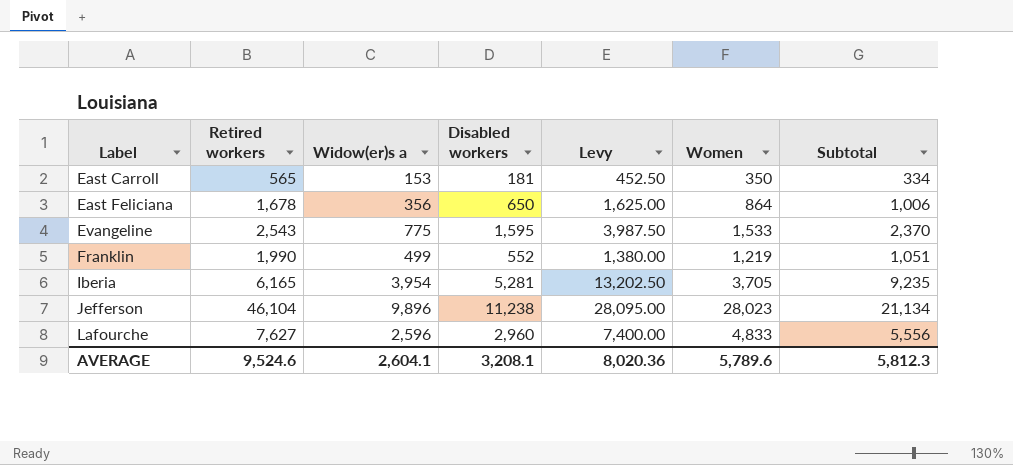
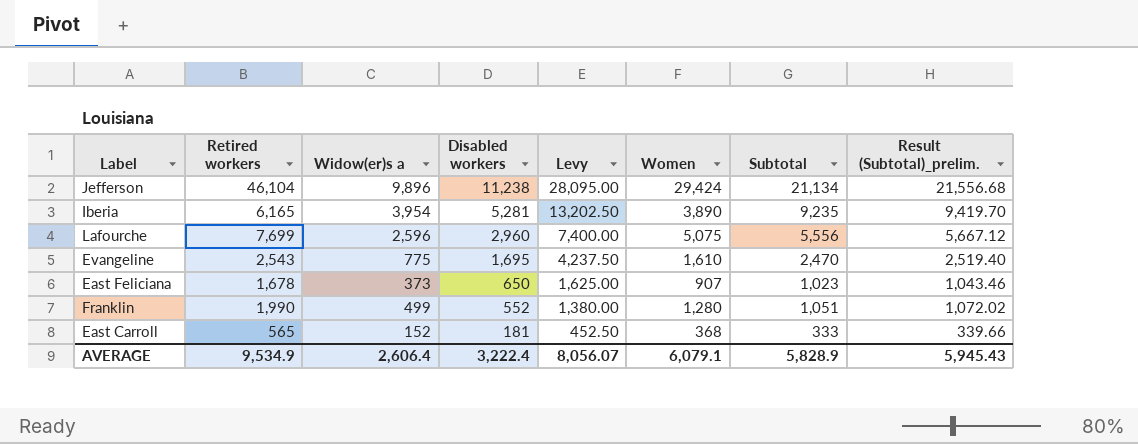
row order: Label ascending -> Disabled workers descending
column Result (Subtotal)_prelim. | formula: none -> [Subtotal] * 1.02
Jefferson | Women: 28,023 -> 29,424
Iberia | Women: 3,705 -> 3,890
Lafourche | Retired workers: 7,627 -> 7,699
Lafourche | Women: 4,833 -> 5,075
Evangeline | Disabled workers: 1,595 -> 1,695
Evangeline | Levy: 3,987.50 -> 4,237.50
Evangeline | Women: 1,533 -> 1,610
Evangeline | Subtotal: 2,370 -> 2,470
East Feliciana | Widow(er)s a: 356 -> 373
East Feliciana | Women: 864 -> 907
East Feliciana | Subtotal: 1,006 -> 1,023
Franklin | Women: 1,219 -> 1,280
East Carroll | Widow(er)s a: 153 -> 152
East Carroll | Women: 350 -> 368
East Carroll | Subtotal: 334 -> 333
AVERAGE | Retired workers: 9,524.6 -> 9,534.9
AVERAGE | Widow(er)s a: 2,604.1 -> 2,606.4
AVERAGE | Disabled workers: 3,208.1 -> 3,222.4
AVERAGE | Levy: 8,020.36 -> 8,056.07
AVERAGE | Women: 5,789.6 -> 6,079.1
AVERAGE | Subtotal: 5,812.3 -> 5,828.9

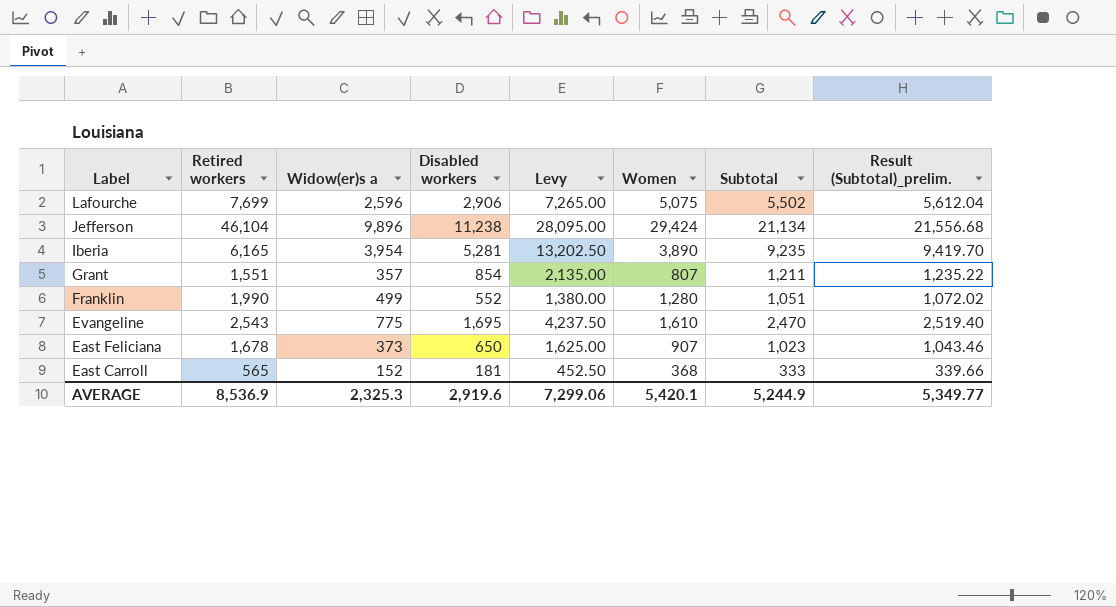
row order: Disabled workers descending -> Label descending
Lafourche | Disabled workers: 2,960 -> 2,906
Lafourche | Levy: 7,400.00 -> 7,265.00
Lafourche | Subtotal: 5,556 -> 5,502
Lafourche | Result (Subtotal)_prelim.: 5,667.12 -> 5,612.04
row Grant: none -> 1,551 | 357 | 854 | 2,135.00 | 807 | 1,211 | 1,235.22
AVERAGE | Retired workers: 9,534.9 -> 8,536.9
AVERAGE | Widow(er)s a: 2,606.4 -> 2,325.3
AVERAGE | Disabled workers: 3,222.4 -> 2,919.6
AVERAGE | Levy: 8,056.07 -> 7,299.06
AVERAGE | Women: 6,079.1 -> 5,420.1
AVERAGE | Subtotal: 5,828.9 -> 5,244.9
AVERAGE | Result (Subtotal)_prelim.: 5,945.43 -> 5,349.77

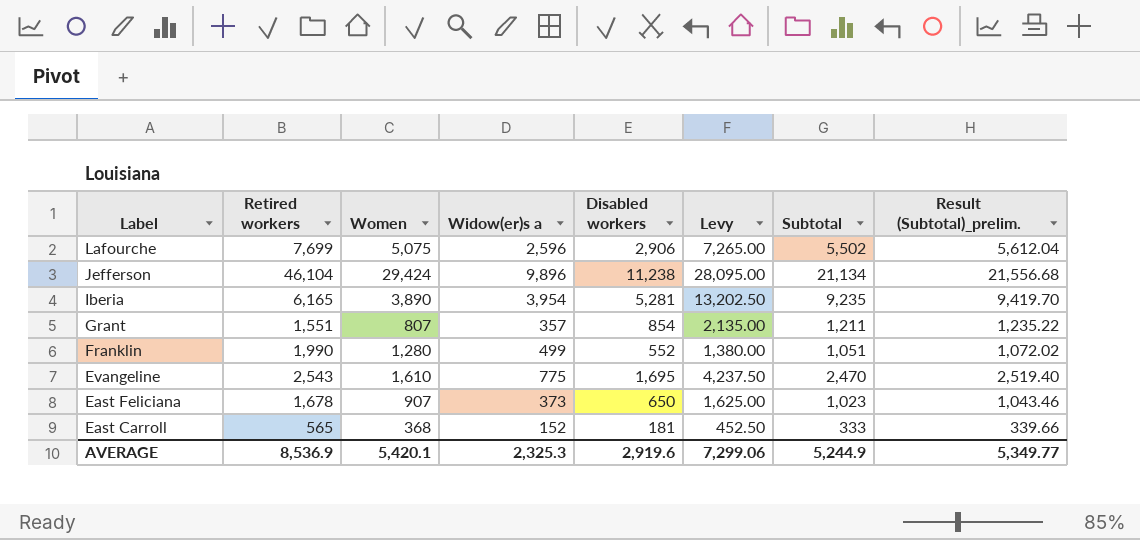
column Women | position: 6 -> 3

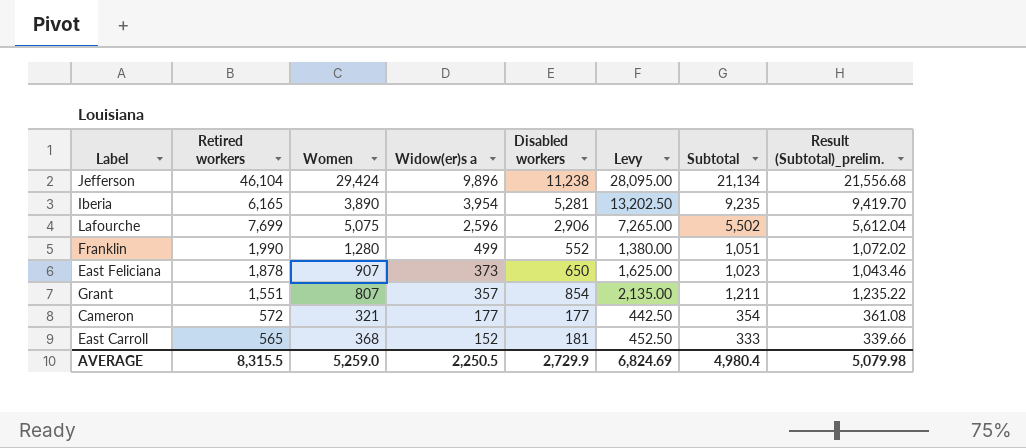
row order: Label descending -> Widow(er)s a descending
row Evangeline: 2,543 | 1,610 | 775 | 1,695 | 4,237.50 | 2,470 | 2,519.40 -> none
East Feliciana | Retired workers: 1,678 -> 1,878
row Cameron: none -> 572 | 321 | 177 | 177 | 442.50 | 354 | 361.08
AVERAGE | Retired workers: 8,536.9 -> 8,315.5
AVERAGE | Women: 5,420.1 -> 5,259.0
AVERAGE | Widow(er)s a: 2,325.3 -> 2,250.5
AVERAGE | Disabled workers: 2,919.6 -> 2,729.9
AVERAGE | Levy: 7,299.06 -> 6,824.69
AVERAGE | Subtotal: 5,244.9 -> 4,980.4
AVERAGE | Result (Subtotal)_prelim.: 5,349.77 -> 5,079.98

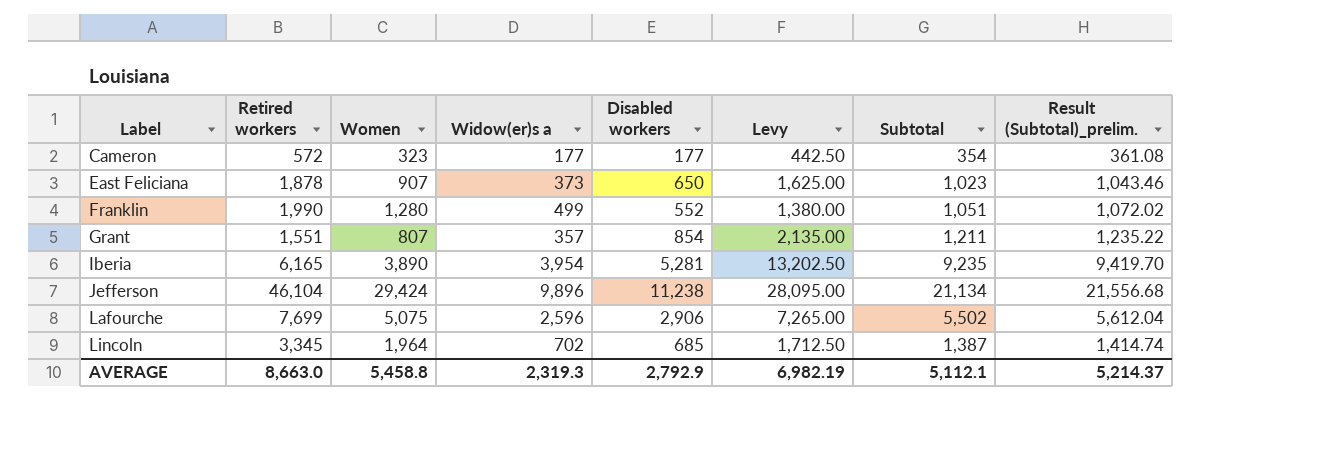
row order: Widow(er)s a descending -> Label ascending
row East Carroll: 565 | 368 | 152 | 181 | 452.50 | 333 | 339.66 -> none
Cameron | Women: 321 -> 323
row Lincoln: none -> 3,345 | 1,964 | 702 | 685 | 1,712.50 | 1,387 | 1,414.74
AVERAGE | Retired workers: 8,315.5 -> 8,663.0
AVERAGE | Women: 5,259.0 -> 5,458.8
AVERAGE | Widow(er)s a: 2,250.5 -> 2,319.3
AVERAGE | Disabled workers: 2,729.9 -> 2,792.9
AVERAGE | Levy: 6,824.69 -> 6,982.19
AVERAGE | Subtotal: 4,980.4 -> 5,112.1
AVERAGE | Result (Subtotal)_prelim.: 5,079.98 -> 5,214.37

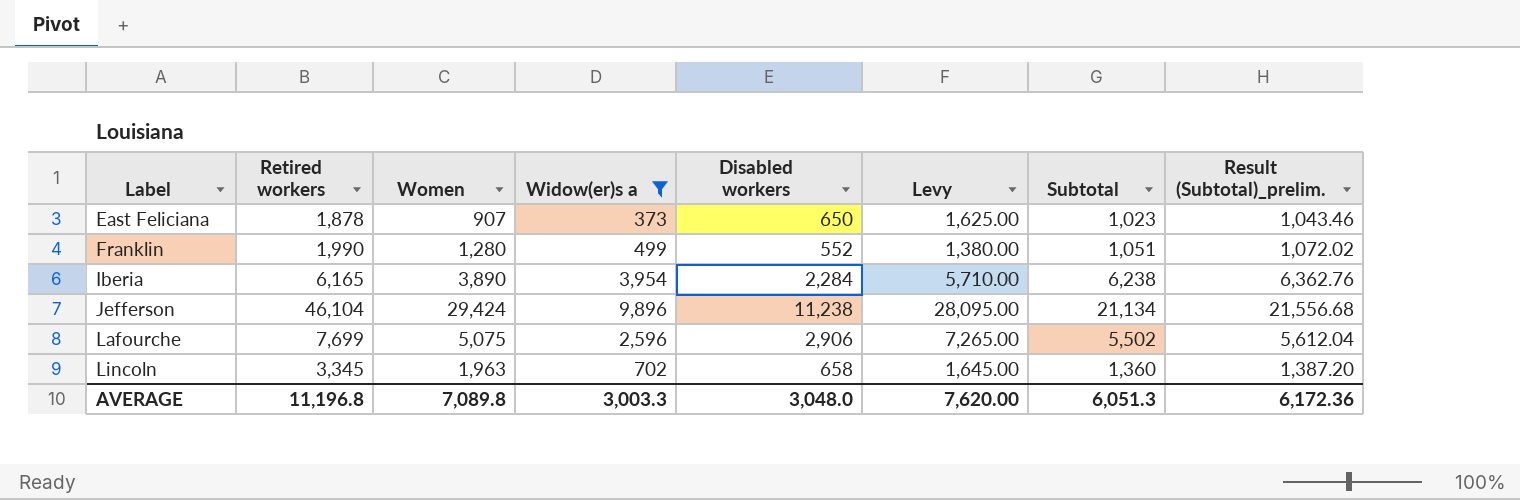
filter: none -> Widow(er)s a >= 373
Iberia | Disabled workers: 5,281 -> 2,284
Iberia | Levy: 13,202.50 -> 5,710.00
Iberia | Subtotal: 9,235 -> 6,238
Iberia | Result (Subtotal)_prelim.: 9,419.70 -> 6,362.76
Lincoln | Women: 1,964 -> 1,963
Lincoln | Disabled workers: 685 -> 658
Lincoln | Levy: 1,712.50 -> 1,645.00
Lincoln | Subtotal: 1,387 -> 1,360
Lincoln | Result (Subtotal)_prelim.: 1,414.74 -> 1,387.20
AVERAGE | Retired workers: 8,663.0 -> 11,196.8
AVERAGE | Women: 5,458.8 -> 7,089.8
AVERAGE | Widow(er)s a: 2,319.3 -> 3,003.3
AVERAGE | Disabled workers: 2,792.9 -> 3,048.0
AVERAGE | Levy: 6,982.19 -> 7,620.00
AVERAGE | Subtotal: 5,112.1 -> 6,051.3
AVERAGE | Result (Subtotal)_prelim.: 5,214.37 -> 6,172.36

